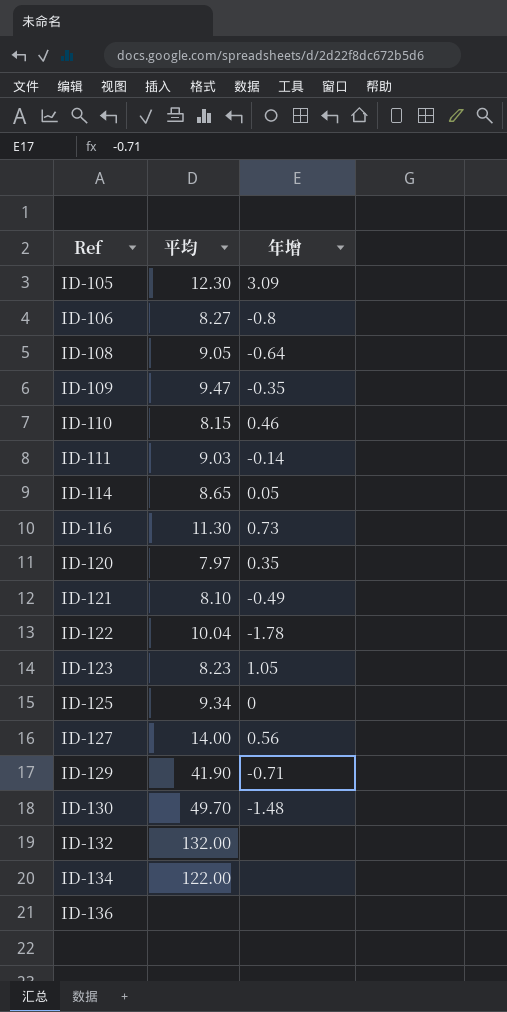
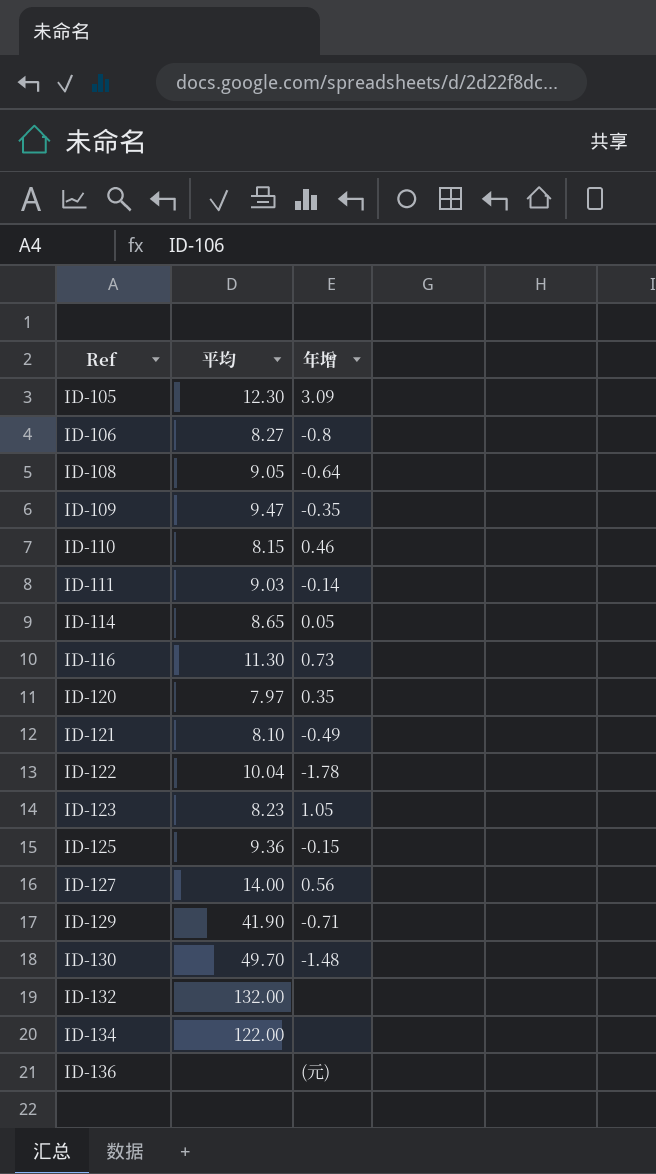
ID-125 | 平均: 9.34 -> 9.36
ID-125 | 年增: 0 -> -0.15
ID-136 | 年增: none -> (元)

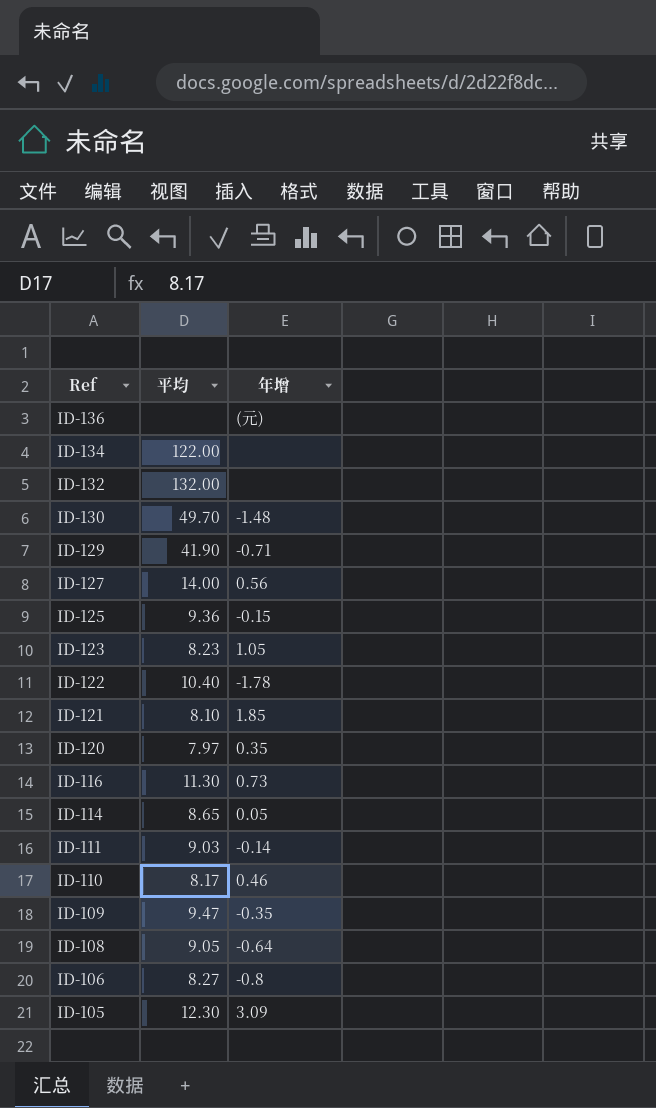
row order: Ref ascending -> Ref descending
ID-122 | 平均: 10.04 -> 10.40
ID-121 | 年增: -0.49 -> 1.85
ID-110 | 平均: 8.15 -> 8.17

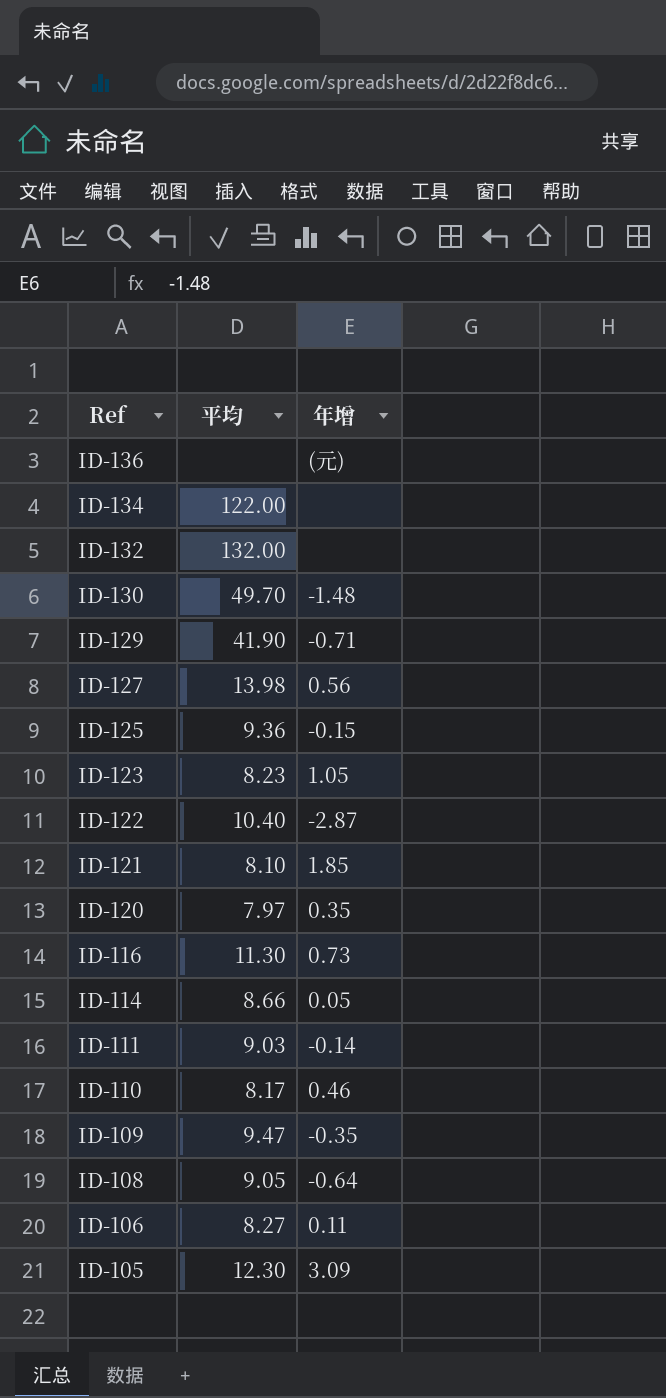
ID-127 | 平均: 14.00 -> 13.98
ID-122 | 年增: -1.78 -> -2.87
ID-114 | 平均: 8.65 -> 8.66
ID-106 | 年增: -0.8 -> 0.11

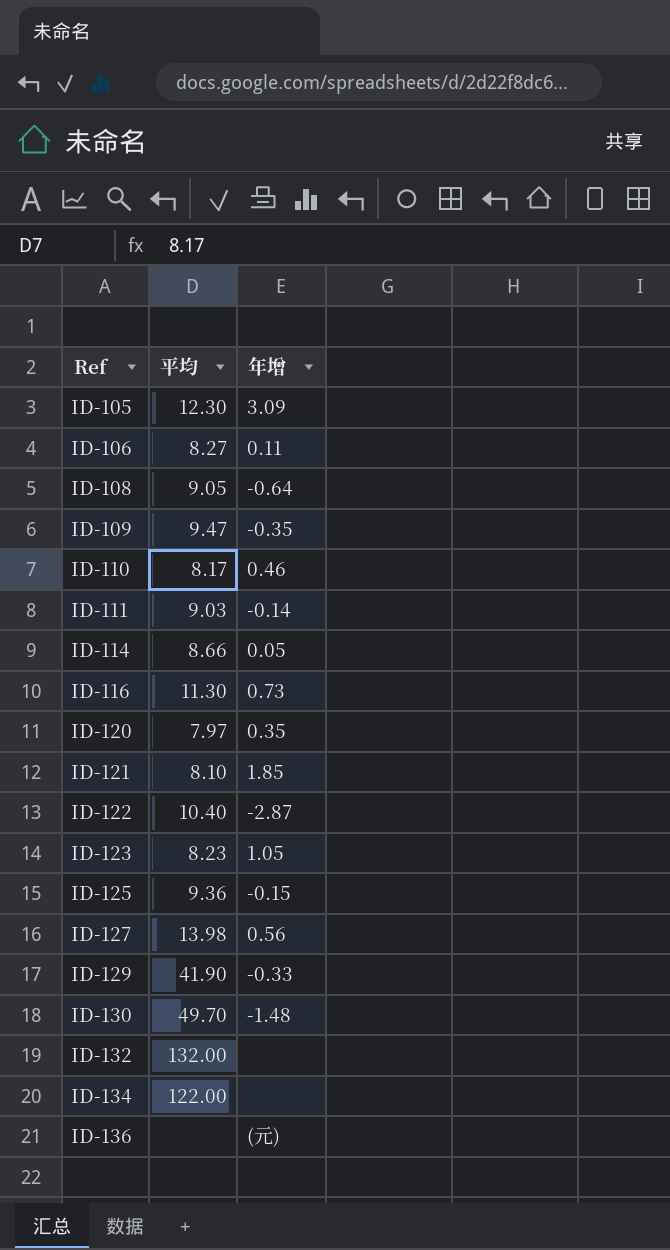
row order: Ref descending -> Ref ascending
ID-129 | 年增: -0.71 -> -0.33

